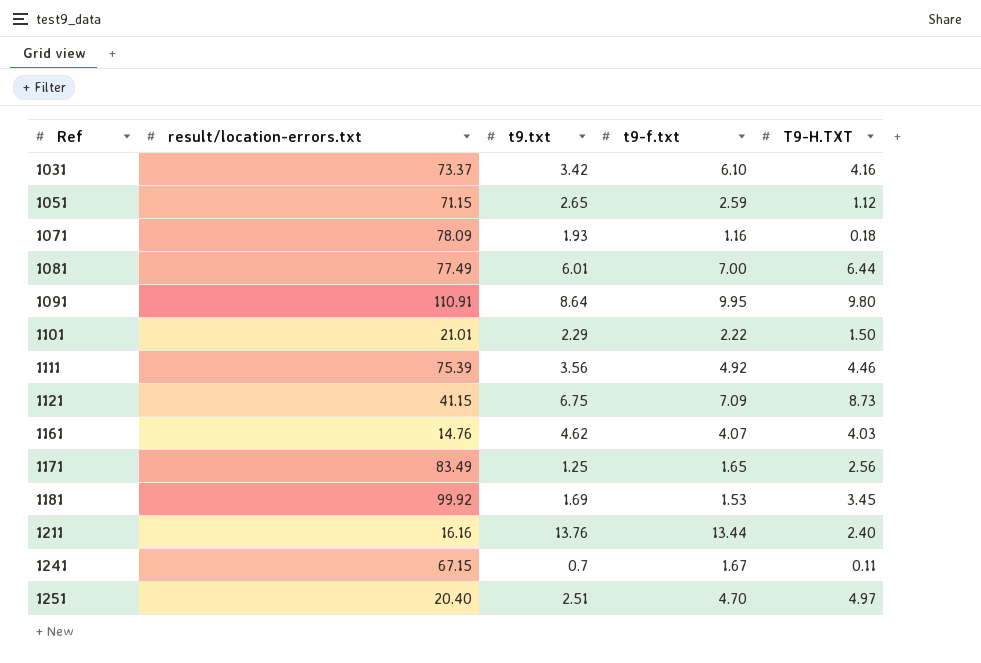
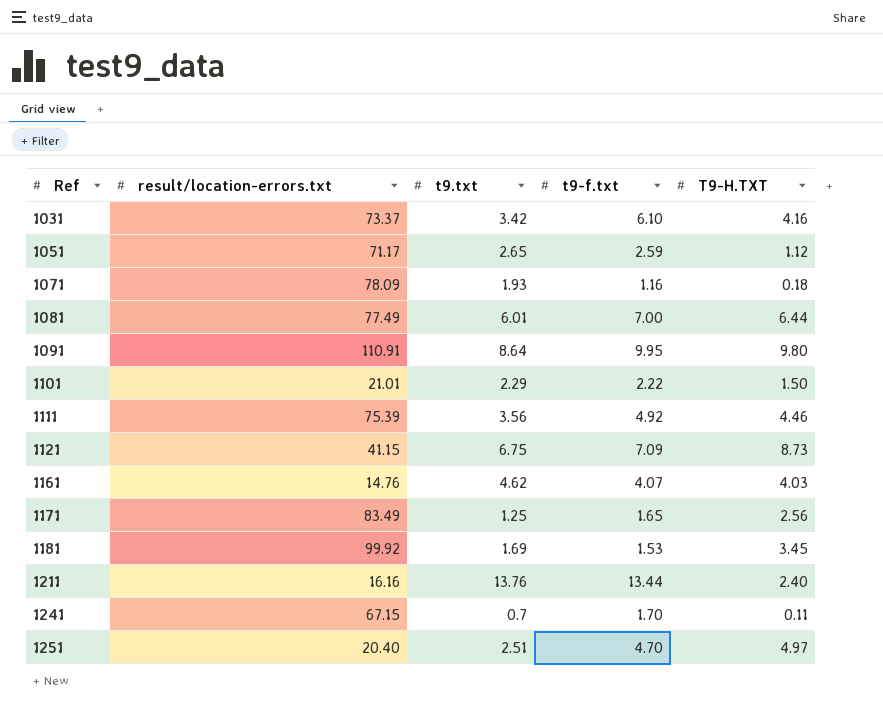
1051 | result/location-errors.txt: 71.15 -> 71.17
1241 | t9-f.txt: 1.67 -> 1.70

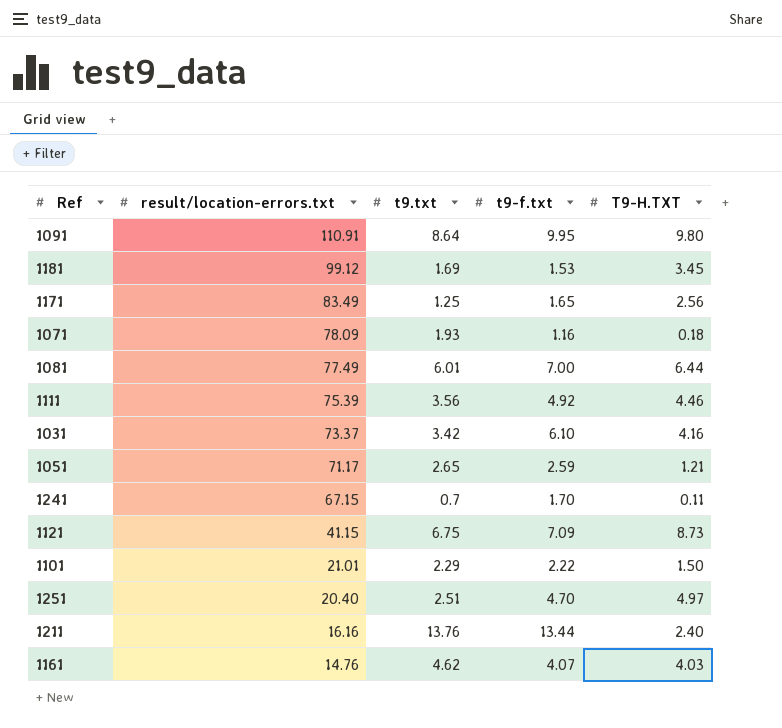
row order: Ref ascending -> result/location-errors.txt descending
1181 | result/location-errors.txt: 99.92 -> 99.12
1051 | T9-H.TXT: 1.12 -> 1.21

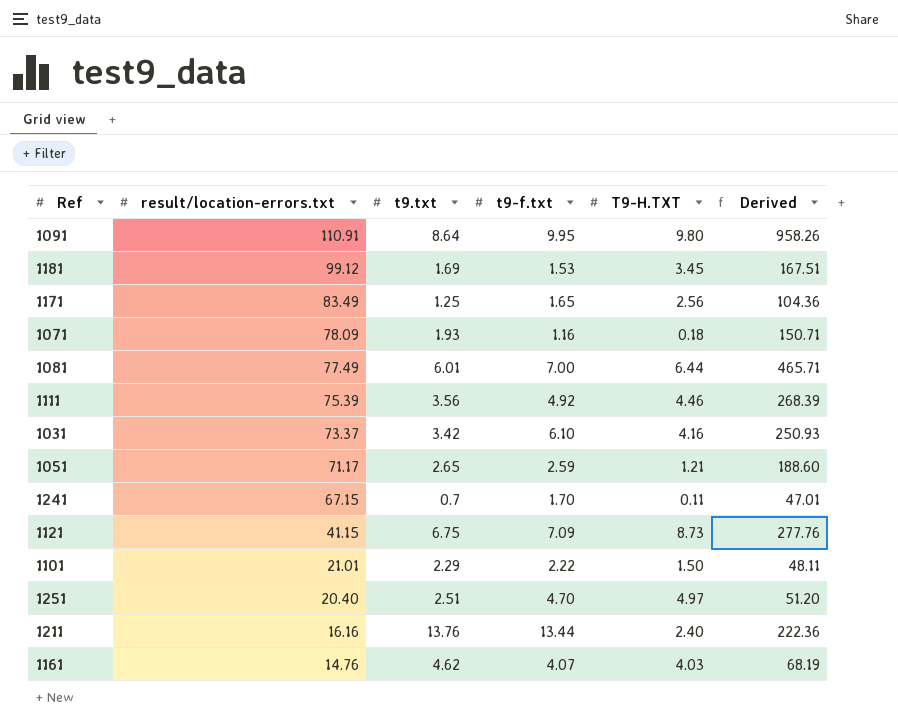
column Derived | formula: none -> [result/location-errors.txt] * [t9.txt]

